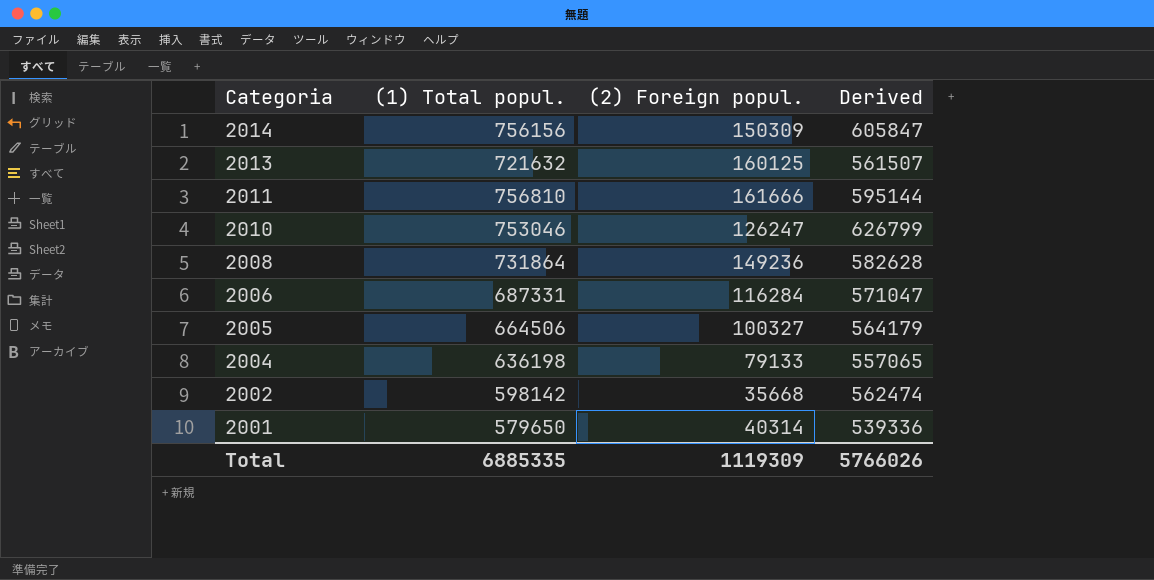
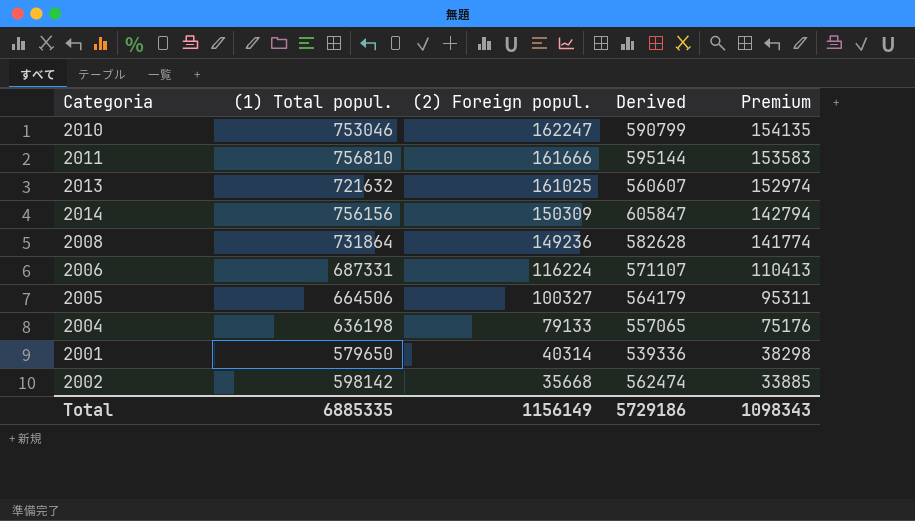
row order: Categoria descending -> (2) Foreign popul. descending
column Premium | formula: none -> [(2) Foreign popul.] * 0.95
2010 | (2) Foreign popul.: 126247 -> 162247
2010 | Derived: 626799 -> 590799
2013 | (2) Foreign popul.: 160125 -> 161025
2013 | Derived: 561507 -> 560607
2006 | (2) Foreign popul.: 116284 -> 116224
2006 | Derived: 571047 -> 571107
Total | (2) Foreign popul.: 1119309 -> 1156149
Total | Derived: 5766026 -> 5729186

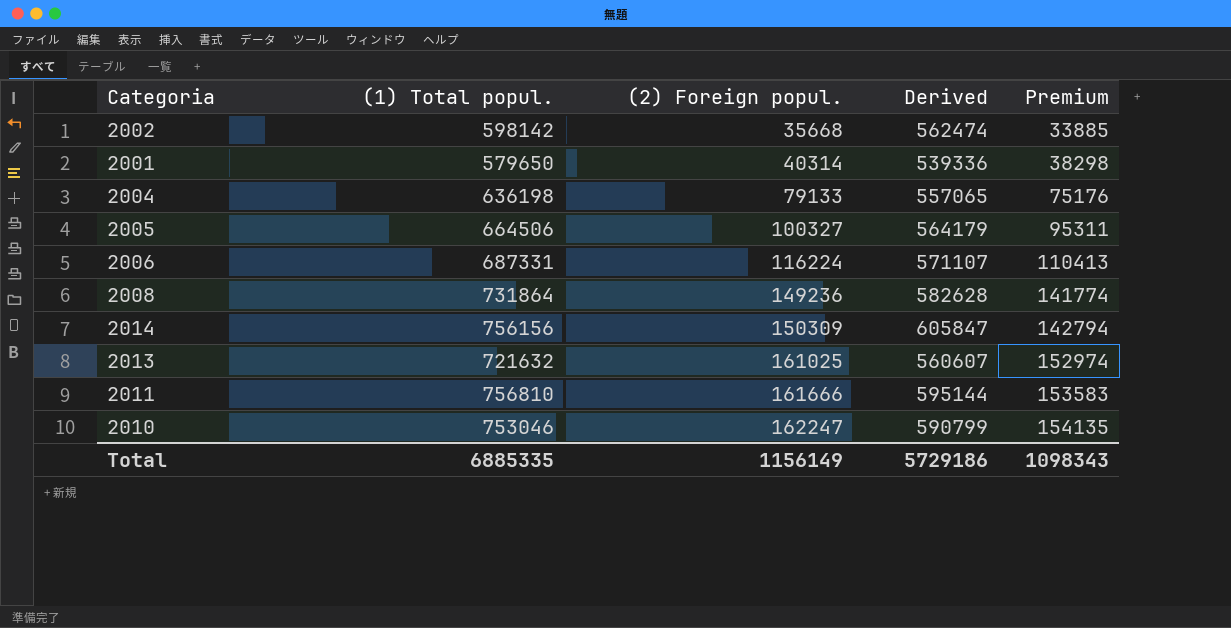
row order: (2) Foreign popul. descending -> (2) Foreign popul. ascending

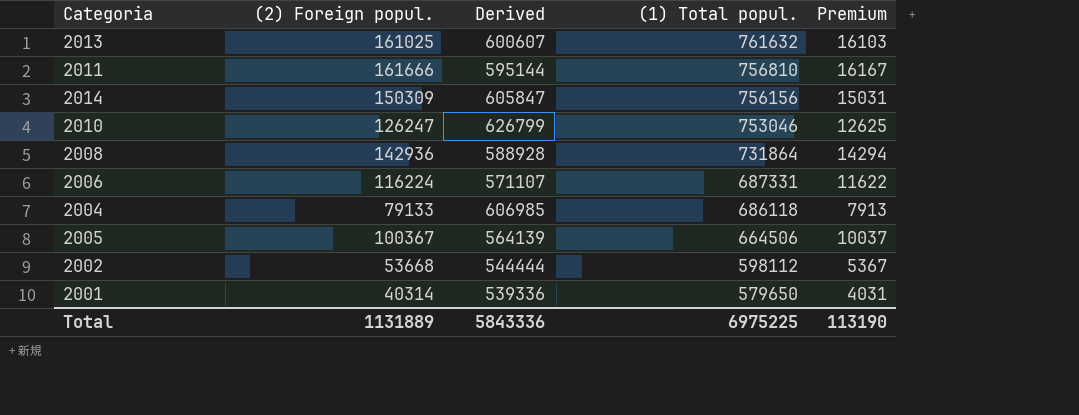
row order: (2) Foreign popul. ascending -> (1) Total popul. descending
column (1) Total popul. | position: 2 -> 4
column Premium | formula: [(2) Foreign popul.] * 0.95 -> [(2) Foreign popul.] * 0.1
2013 | Derived: 560607 -> 600607
2013 | (1) Total popul.: 721632 -> 761632
2010 | (2) Foreign popul.: 162247 -> 126247
2010 | Derived: 590799 -> 626799
2008 | (2) Foreign popul.: 149236 -> 142936
2008 | Derived: 582628 -> 588928
2004 | Derived: 557065 -> 606985
2004 | (1) Total popul.: 636198 -> 686118
2005 | (2) Foreign popul.: 100327 -> 100367
2005 | Derived: 564179 -> 564139
2002 | (2) Foreign popul.: 35668 -> 53668
2002 | Derived: 562474 -> 544444
2002 | (1) Total popul.: 598142 -> 598112
Total | (2) Foreign popul.: 1156149 -> 1131889
Total | Derived: 5729186 -> 5843336
Total | (1) Total popul.: 6885335 -> 6975225
Total | Premium: 1098343 -> 113190

